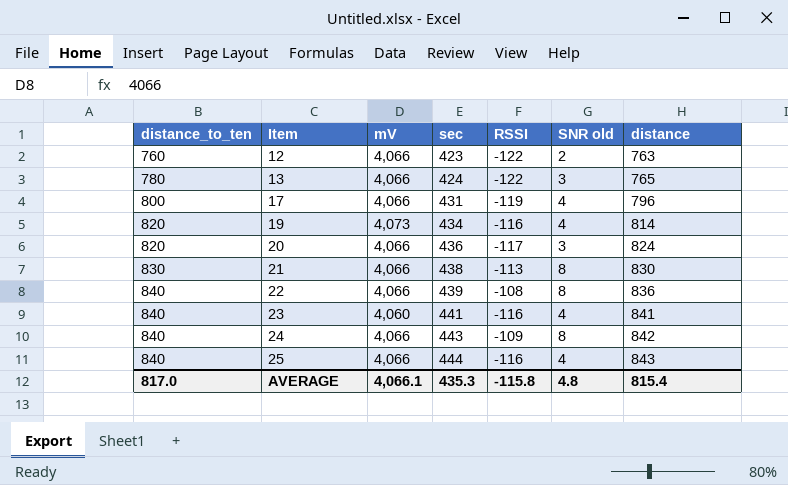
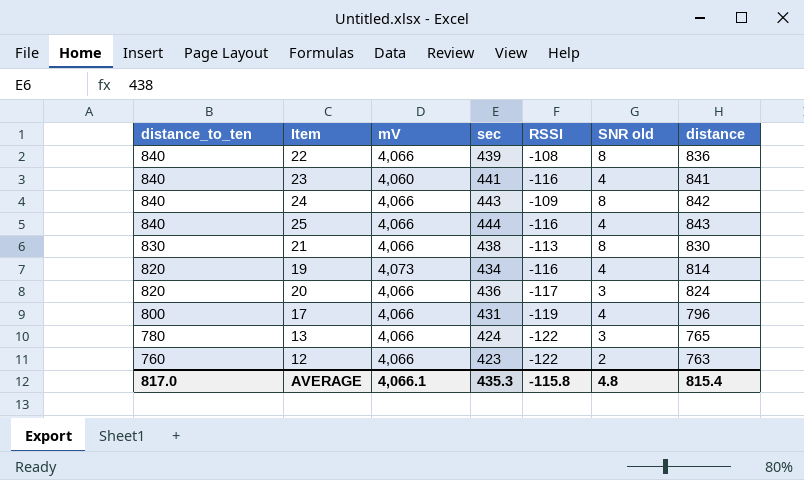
row order: distance_to_ten ascending -> distance_to_ten descending

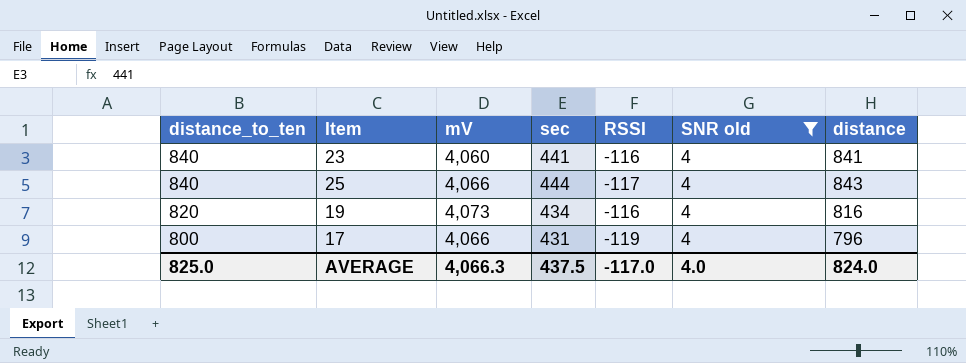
filter: none -> SNR old = 4
25 | RSSI: -116 -> -117
19 | distance: 814 -> 816
AVERAGE | distance_to_ten: 817.0 -> 825.0
AVERAGE | mV: 4,066.1 -> 4,066.3
AVERAGE | sec: 435.3 -> 437.5
AVERAGE | RSSI: -115.8 -> -117.0
AVERAGE | SNR old: 4.8 -> 4.0
AVERAGE | distance: 815.4 -> 824.0

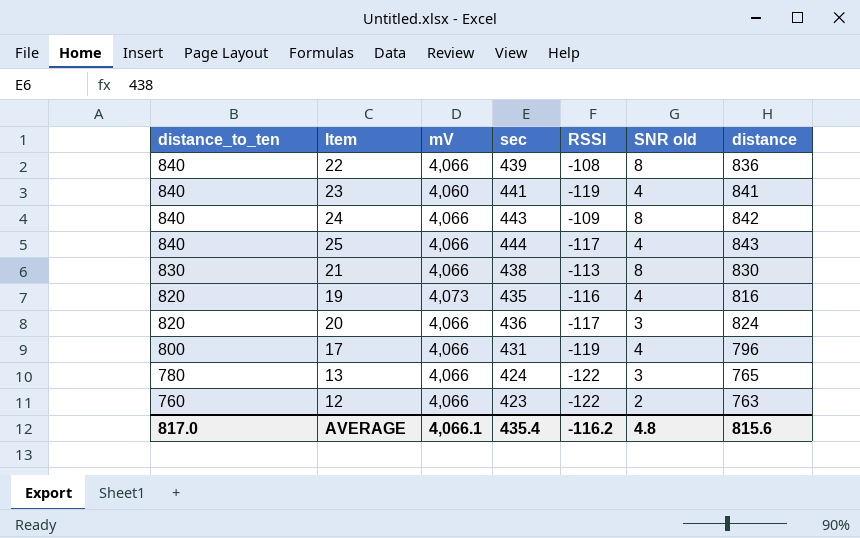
filter: SNR old = 4 -> none
23 | RSSI: -116 -> -119
19 | sec: 434 -> 435
AVERAGE | distance_to_ten: 825.0 -> 817.0
AVERAGE | mV: 4,066.3 -> 4,066.1
AVERAGE | sec: 437.5 -> 435.4
AVERAGE | RSSI: -117.0 -> -116.2
AVERAGE | SNR old: 4.0 -> 4.8
AVERAGE | distance: 824.0 -> 815.6

